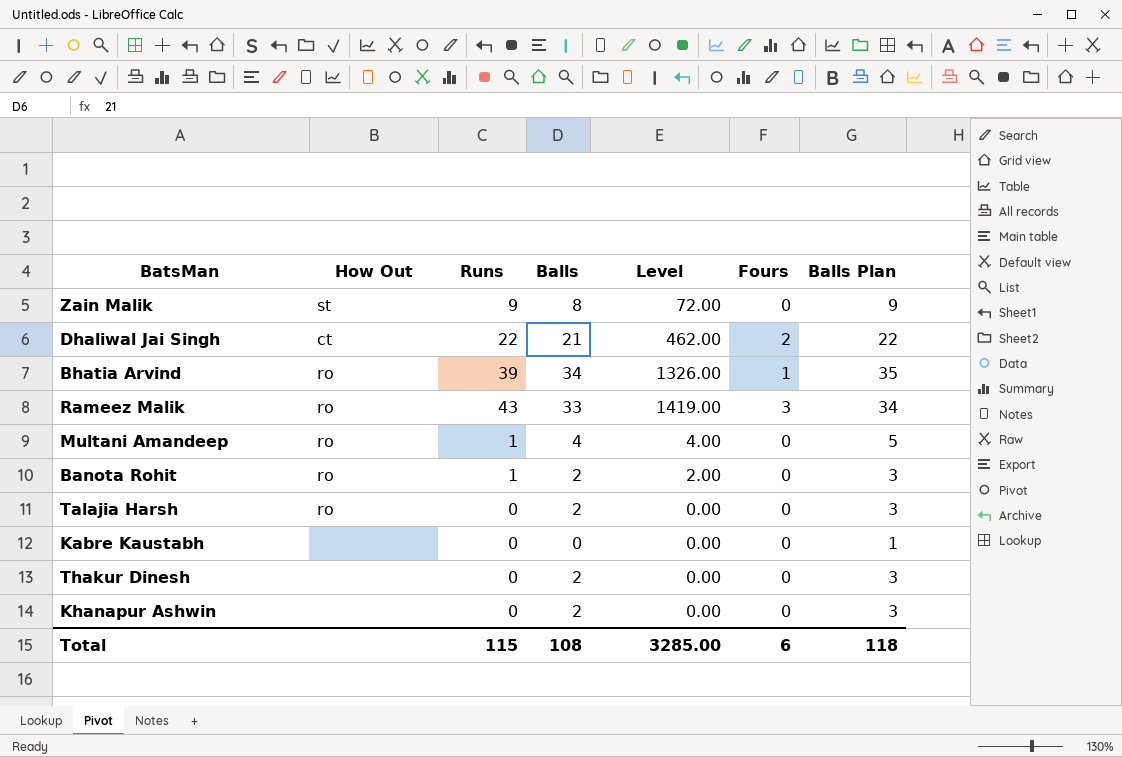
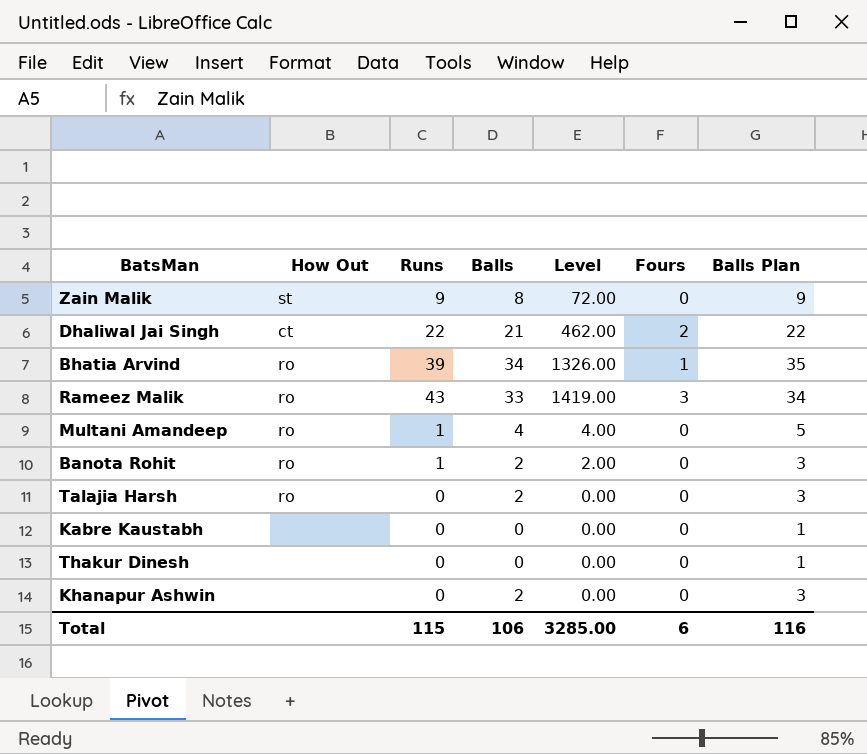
Thakur Dinesh | Balls: 2 -> 0
Thakur Dinesh | Balls Plan: 3 -> 1
Total | Balls: 108 -> 106
Total | Balls Plan: 118 -> 116

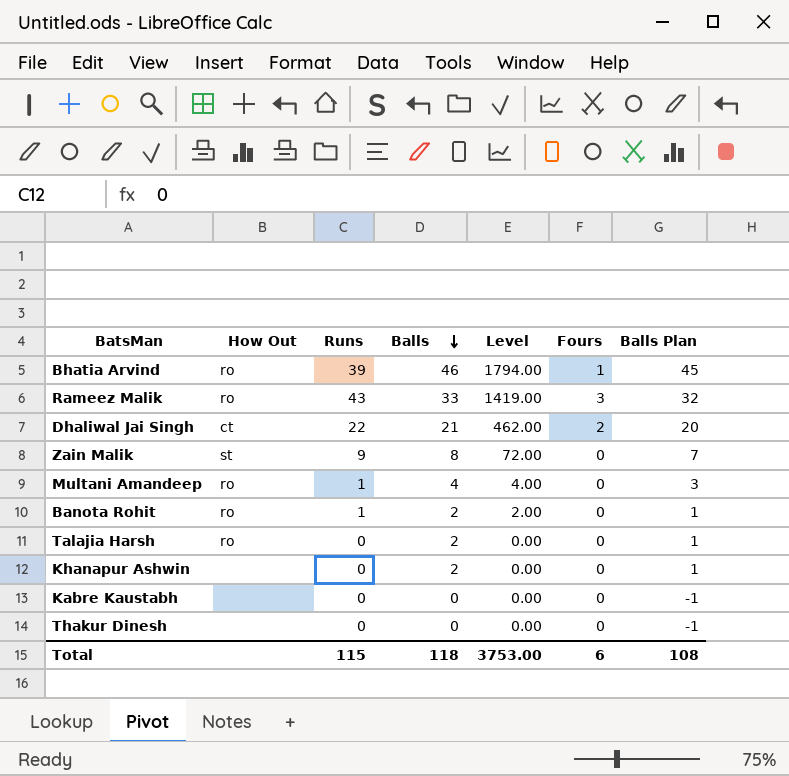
row order: none -> Balls descending
column Balls Plan | formula: [Balls] + 1 -> [Balls] - 1
Bhatia Arvind | Balls: 34 -> 46
Bhatia Arvind | Level: 1326.00 -> 1794.00
Total | Balls: 106 -> 118
Total | Level: 3285.00 -> 3753.00
Total | Balls Plan: 116 -> 108

